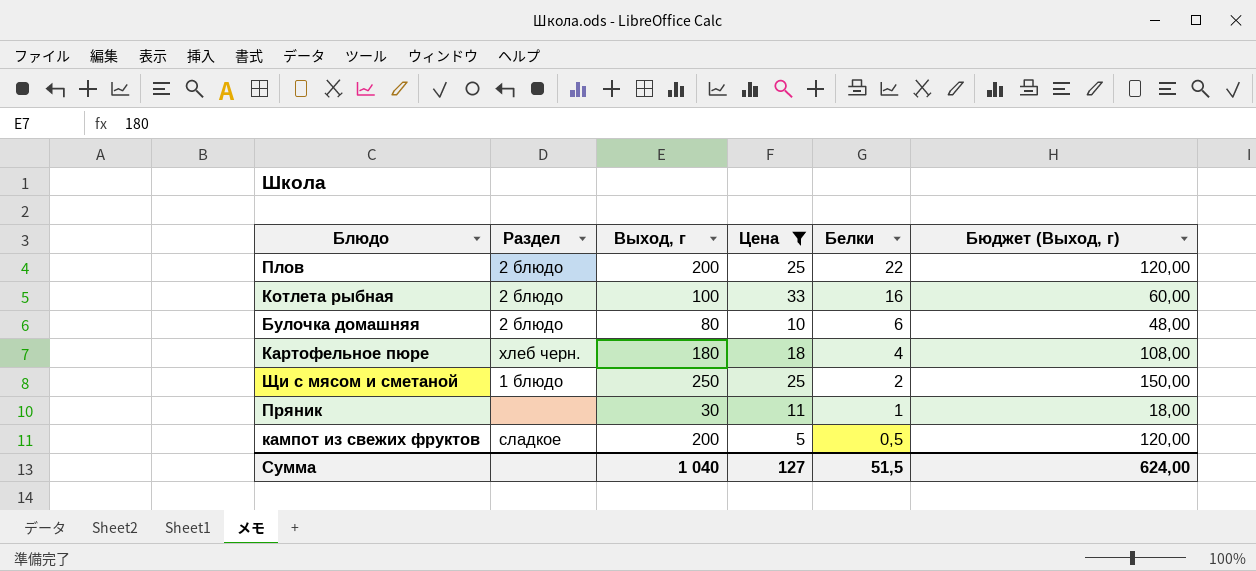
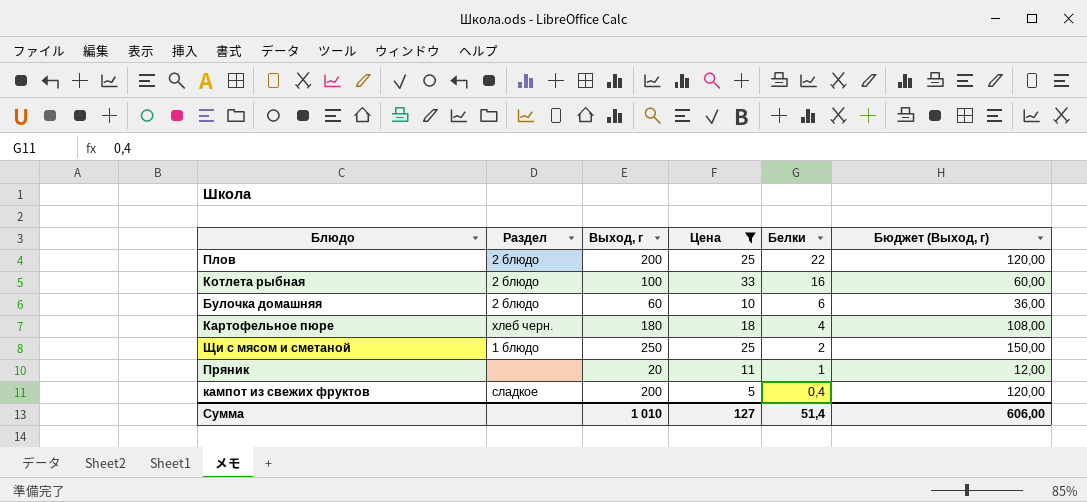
Булочка домашняя | Выход, г: 80 -> 60
Булочка домашняя | Бюджет (Выход, г): 48,00 -> 36,00
Пряник | Выход, г: 30 -> 20
Пряник | Бюджет (Выход, г): 18,00 -> 12,00
кампот из свежих фруктов | Белки: 0,5 -> 0,4
Сумма | Выход, г: 1 040 -> 1 010
Сумма | Белки: 51,5 -> 51,4
Сумма | Бюджет (Выход, г): 624,00 -> 606,00

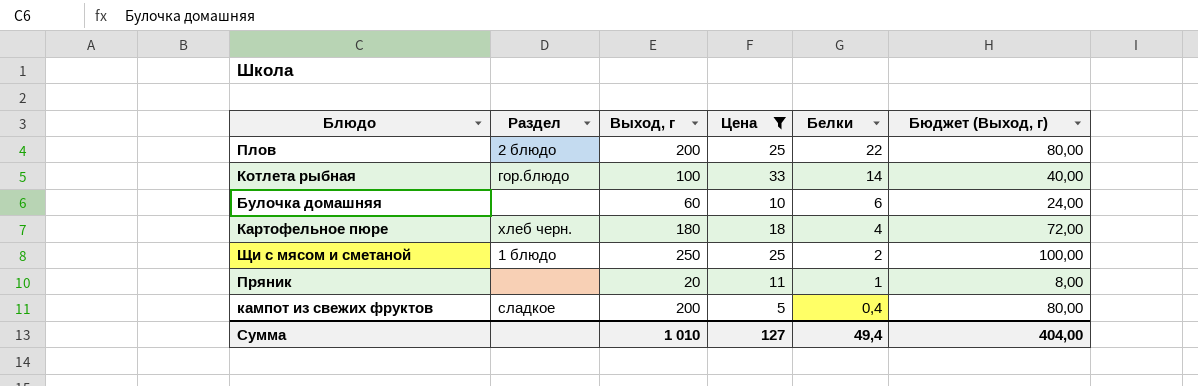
column Бюджет (Выход, г) | formula: [Выход, г] * 0,6 -> [Выход, г] * 0,4
Котлета рыбная | Раздел: 2 блюдо -> гор.блюдо
Котлета рыбная | Белки: 16 -> 14
Булочка домашняя | Раздел: 2 блюдо -> none
Сумма | Белки: 51,4 -> 49,4
Сумма | Бюджет (Выход, г): 606,00 -> 404,00

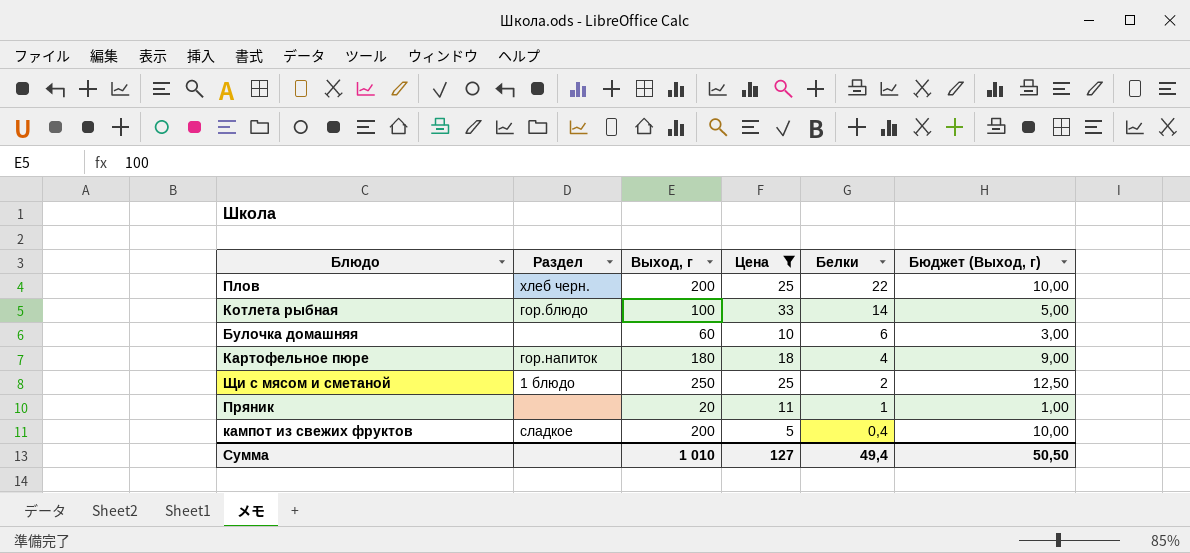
column Бюджет (Выход, г) | formula: [Выход, г] * 0,4 -> [Выход, г] * 0,05
Плов | Раздел: 2 блюдо -> хлеб черн.
Картофельное пюре | Раздел: хлеб черн. -> гор.напиток
Сумма | Бюджет (Выход, г): 404,00 -> 50,50

